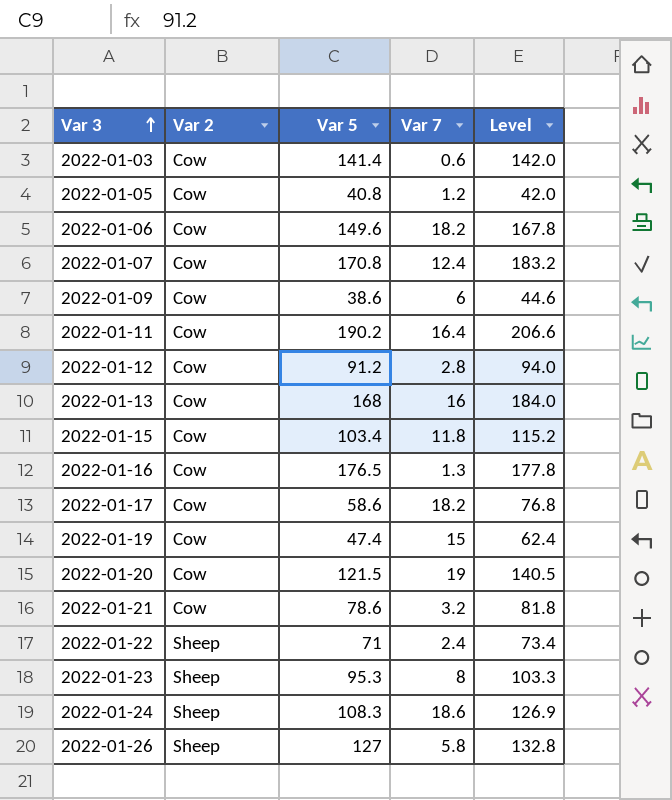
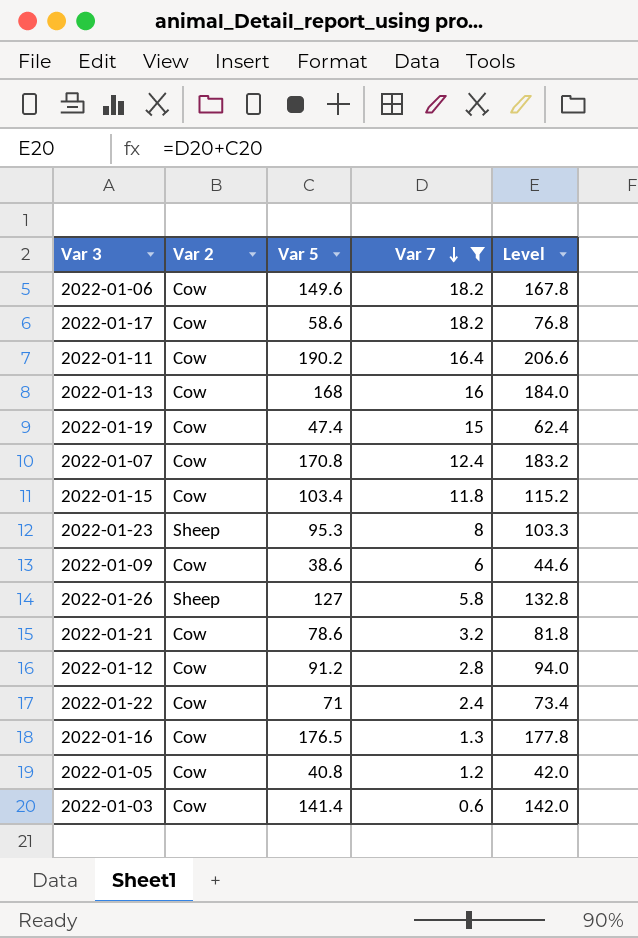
filter: none -> Var 7 <= 18.2
row order: Var 3 ascending -> Var 7 descending
2022-01-22 | Var 2: Sheep -> Cow

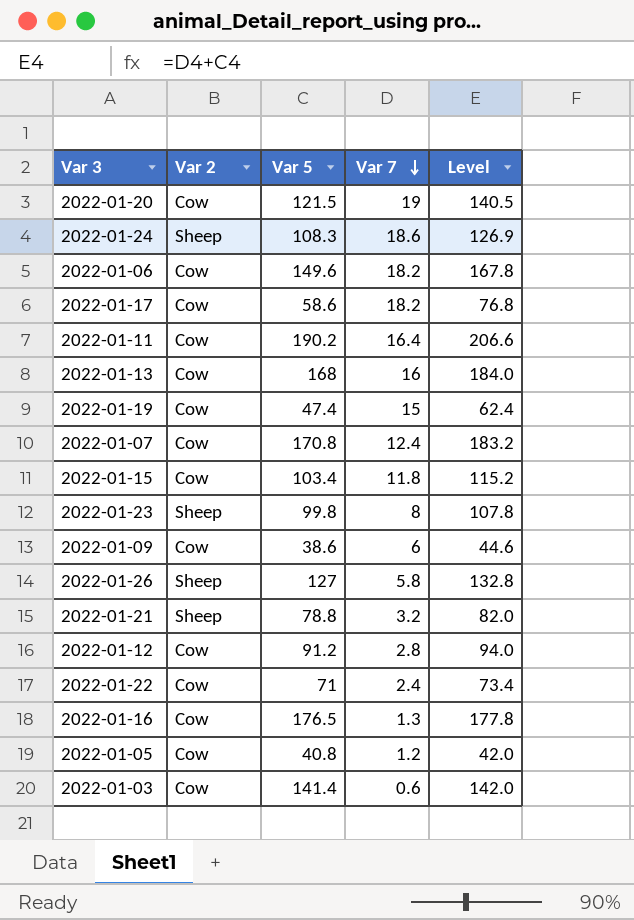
filter: Var 7 <= 18.2 -> none
2022-01-23 | Var 5: 95.3 -> 99.8
2022-01-23 | Level: 103.3 -> 107.8
2022-01-21 | Var 2: Cow -> Sheep
2022-01-21 | Var 5: 78.6 -> 78.8
2022-01-21 | Level: 81.8 -> 82.0

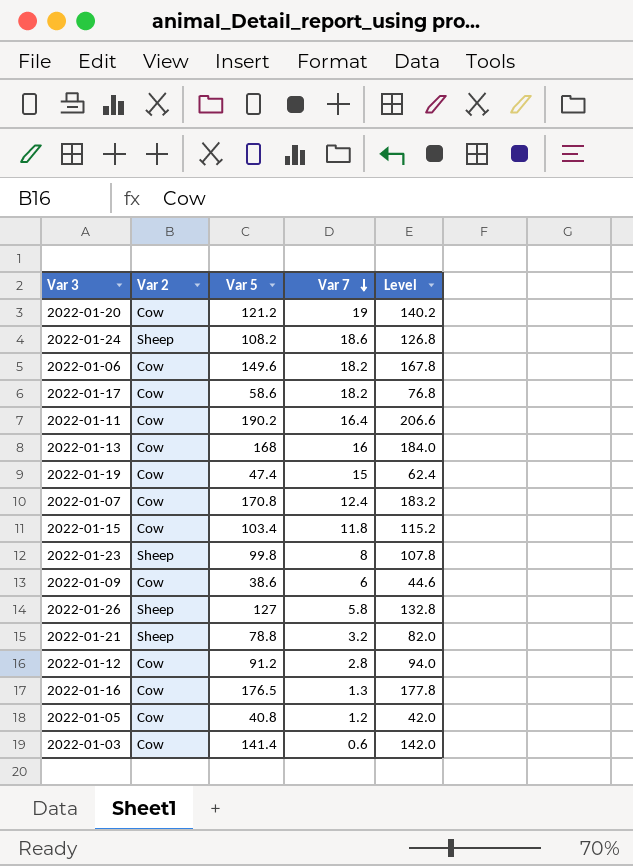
row 2022-01-22: Cow | 71 | 2.4 | 73.4 -> none
2022-01-20 | Var 5: 121.5 -> 121.2
2022-01-20 | Level: 140.5 -> 140.2
2022-01-24 | Var 5: 108.3 -> 108.2
2022-01-24 | Level: 126.9 -> 126.8

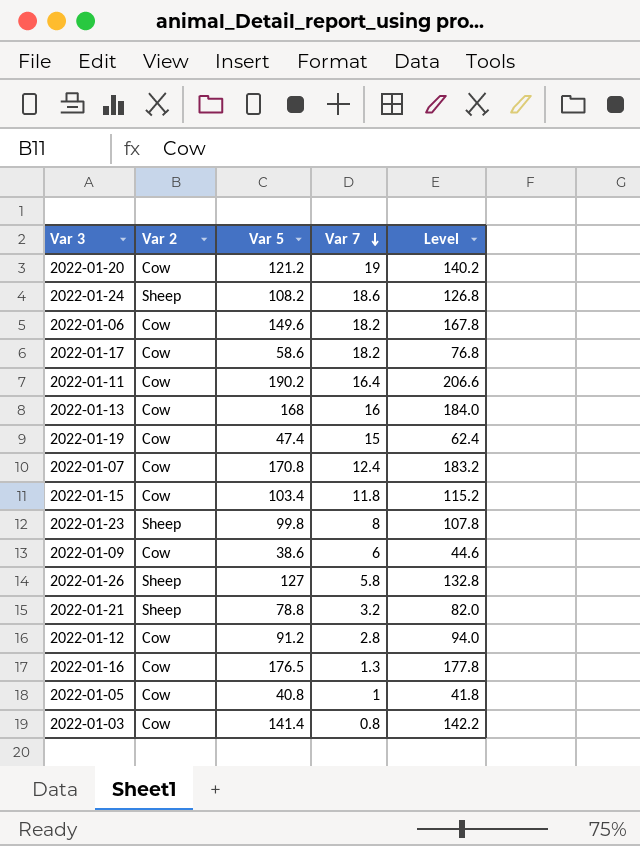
2022-01-05 | Var 7: 1.2 -> 1
2022-01-05 | Level: 42.0 -> 41.8
2022-01-03 | Var 7: 0.6 -> 0.8
2022-01-03 | Level: 142.0 -> 142.2

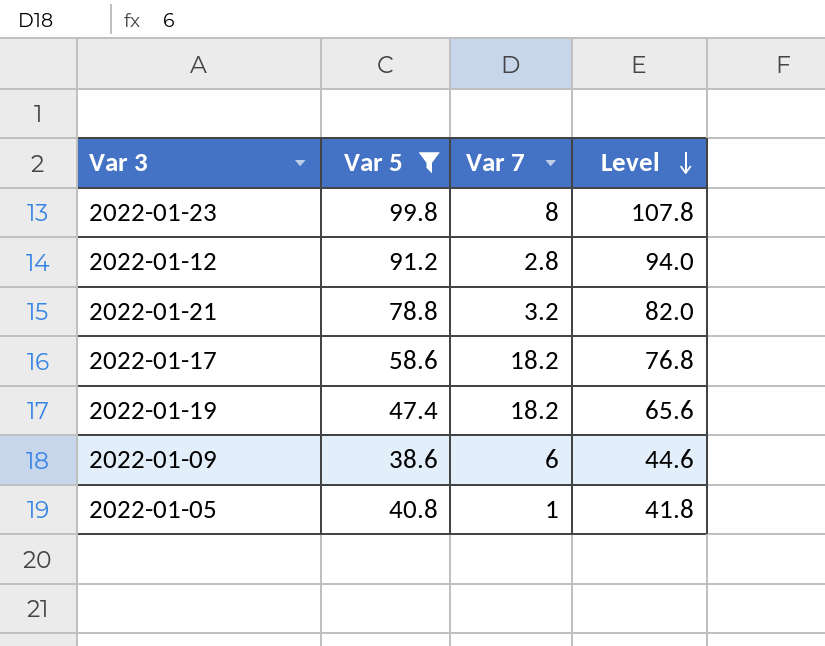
filter: none -> Var 5 <= 99.8
row order: Var 7 descending -> Level descending
column Var 2 | position: 2 -> none
2022-01-19 | Var 7: 15 -> 18.2
2022-01-19 | Level: 62.4 -> 65.6

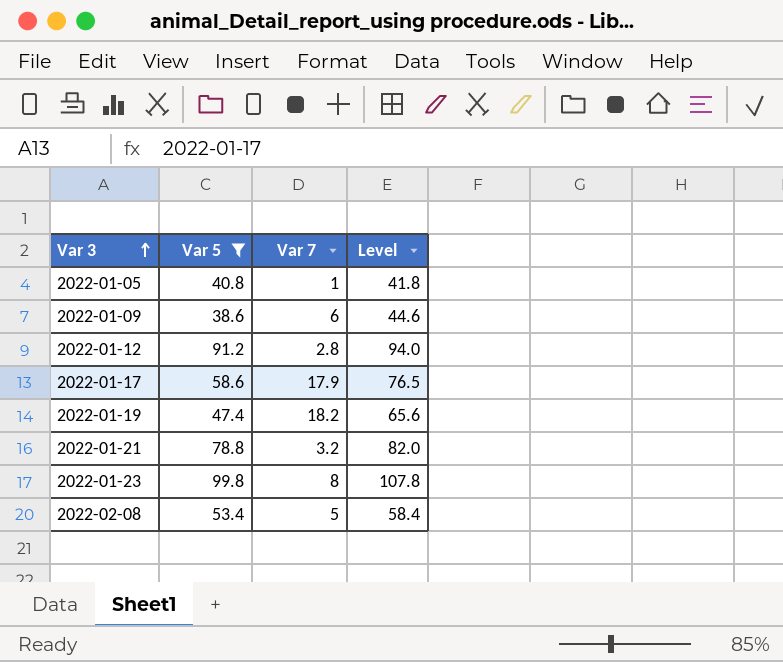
row order: Level descending -> Var 3 ascending
2022-01-17 | Var 7: 18.2 -> 17.9
2022-01-17 | Level: 76.8 -> 76.5
row 2022-02-08: none -> 53.4 | 5 | 58.4

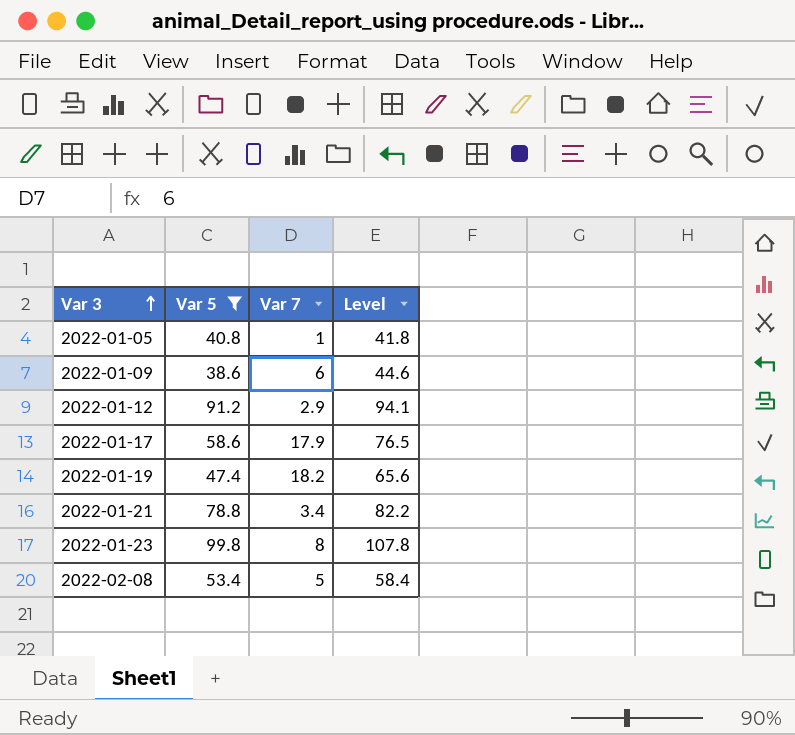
2022-01-12 | Var 7: 2.8 -> 2.9
2022-01-12 | Level: 94.0 -> 94.1
2022-01-21 | Var 7: 3.2 -> 3.4
2022-01-21 | Level: 82.0 -> 82.2

